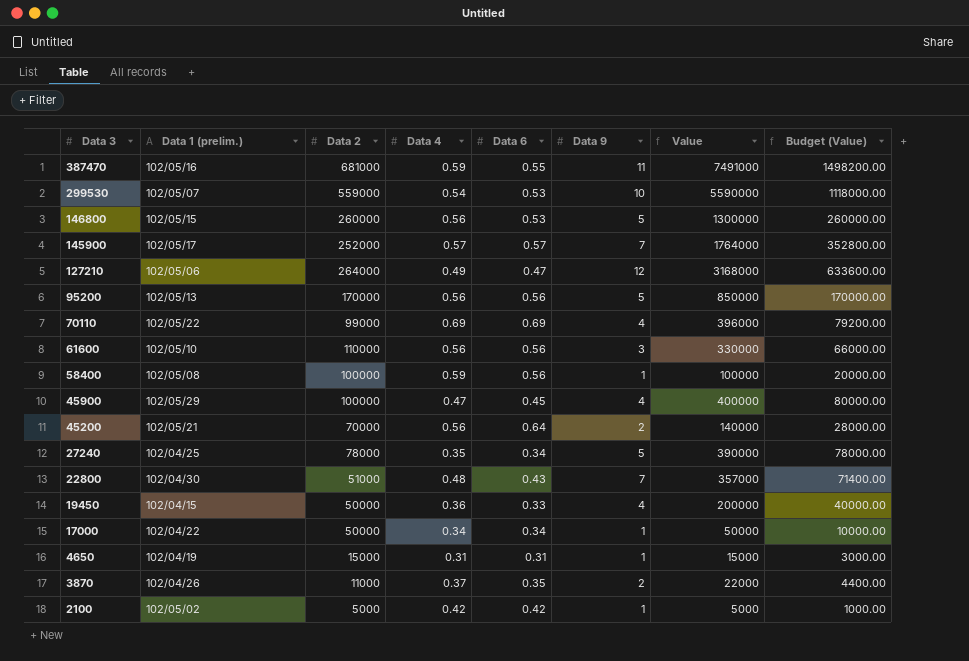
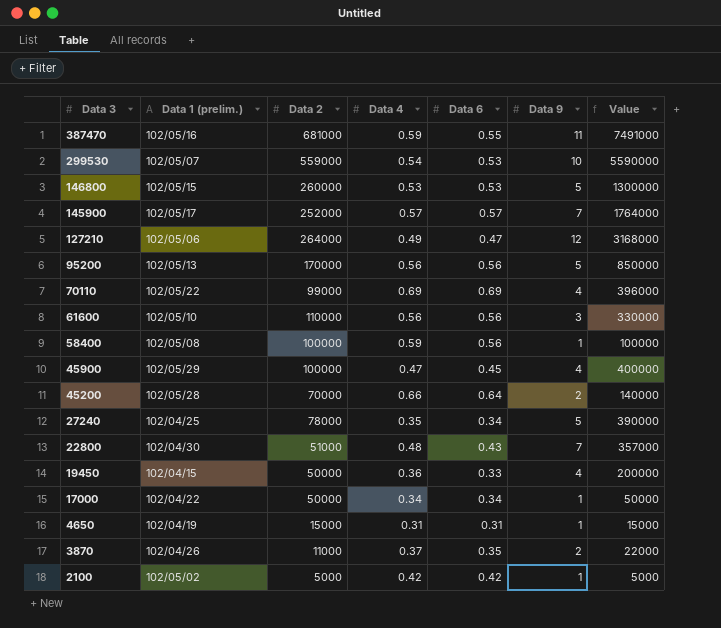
column Budget (Value) | formula: [Value] * 0.2 -> none
146800 | Data 4: 0.56 -> 0.53
45200 | Data 1 (prelim.): 102/05/21 -> 102/05/28
45200 | Data 4: 0.56 -> 0.66

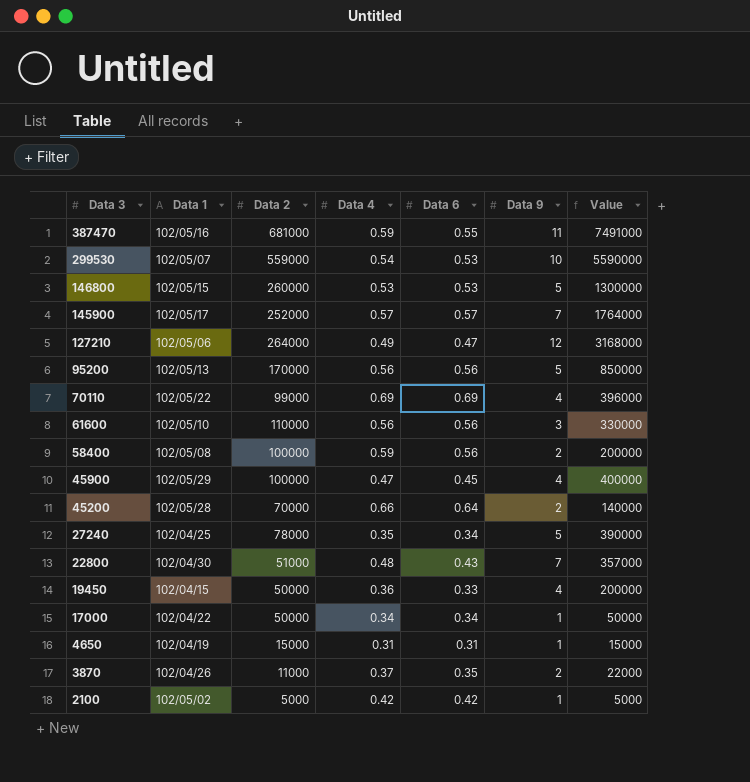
column name: Data 1 (prelim.) -> Data 1
58400 | Data 9: 1 -> 2
58400 | Value: 100000 -> 200000

